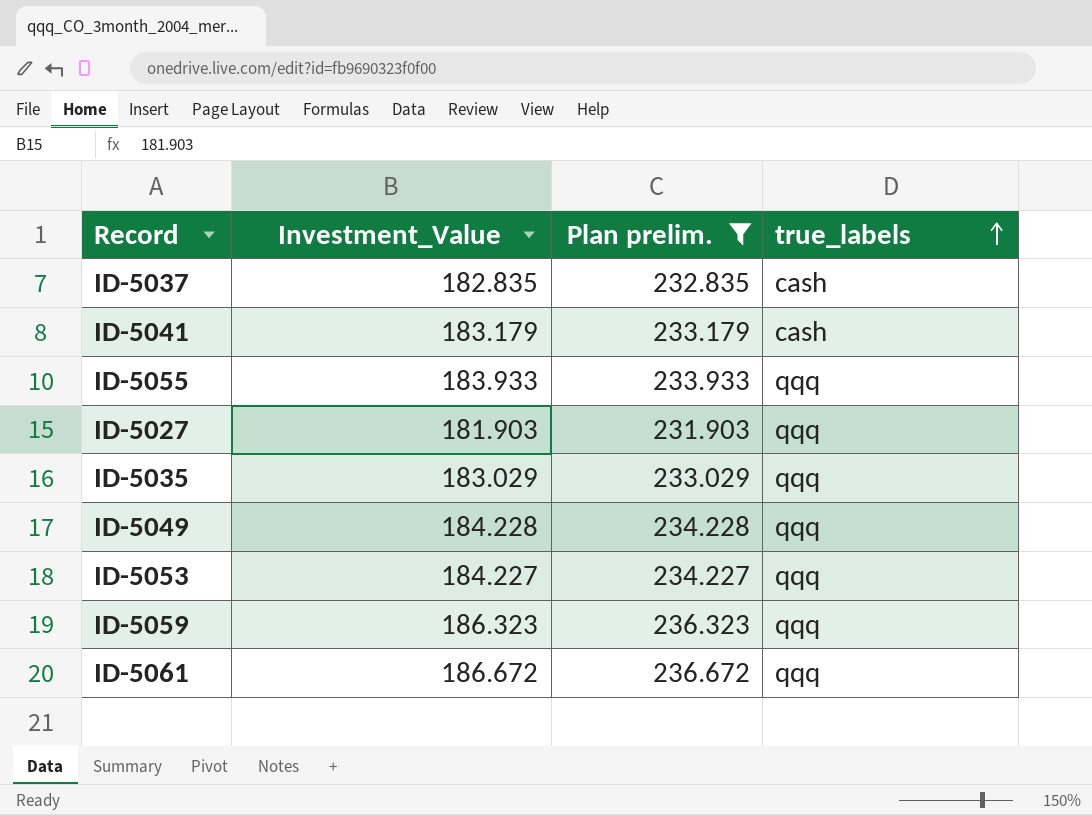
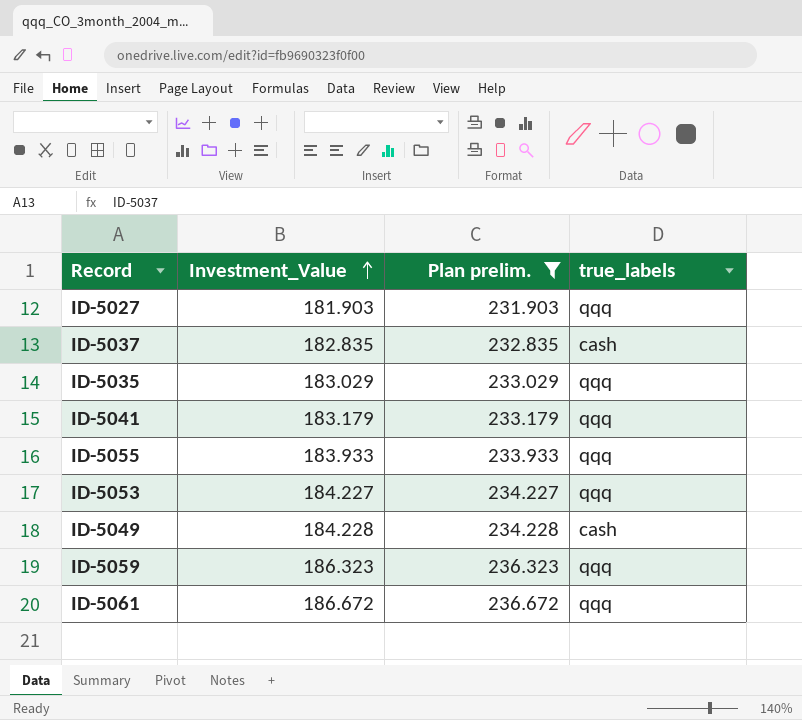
row order: true_labels ascending -> Investment_Value ascending
ID-5041 | true_labels: cash -> qqq
ID-5049 | true_labels: qqq -> cash

